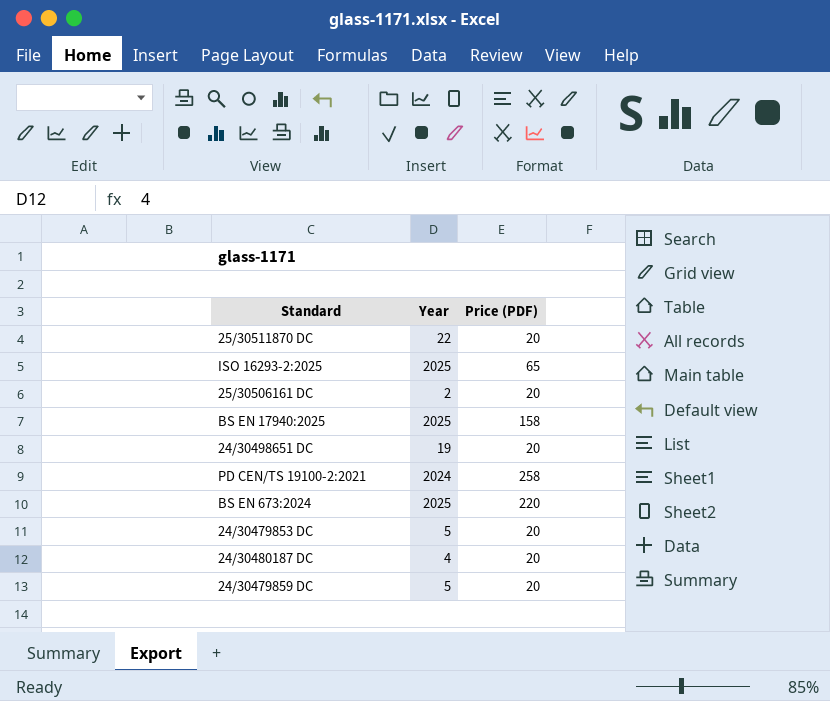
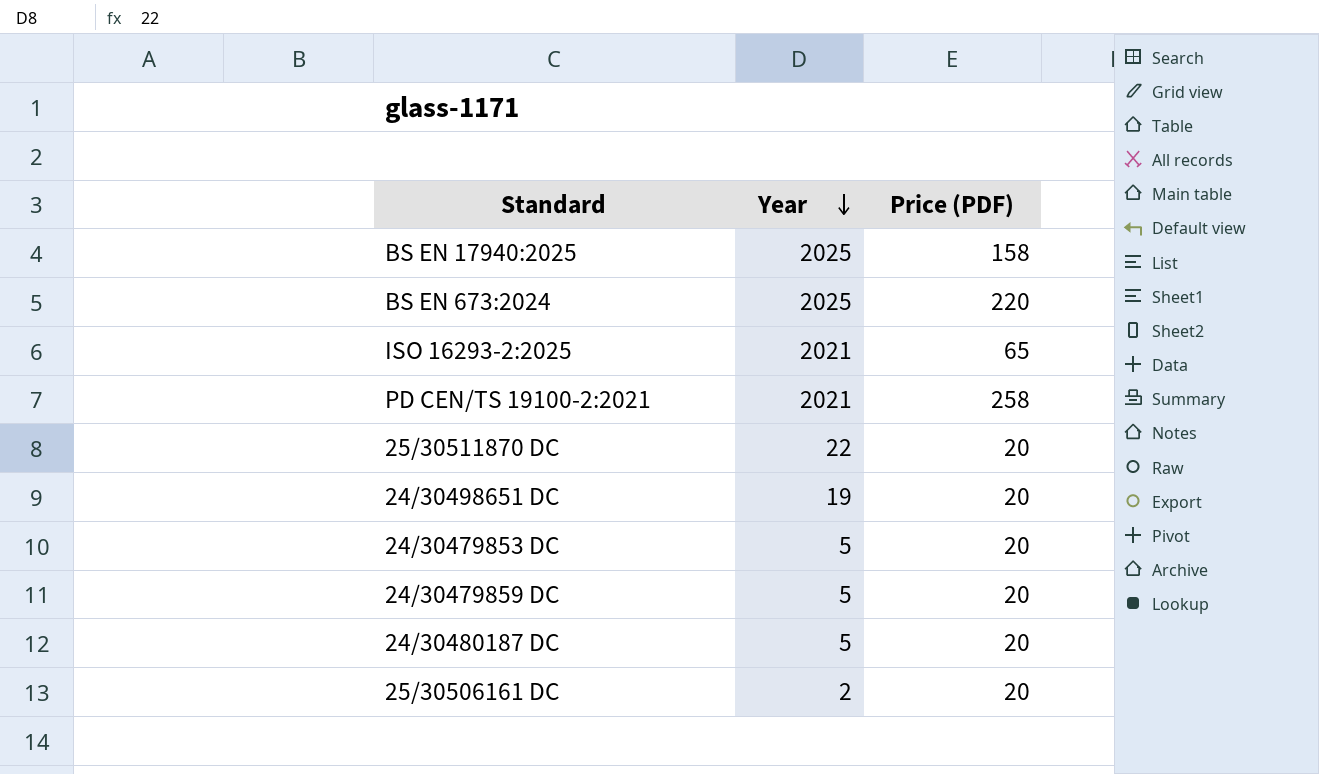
row order: none -> Year descending
ISO 16293-2:2025 | Year: 2025 -> 2021
PD CEN/TS 19100-2:2021 | Year: 2024 -> 2021
24/30480187 DC | Year: 4 -> 5

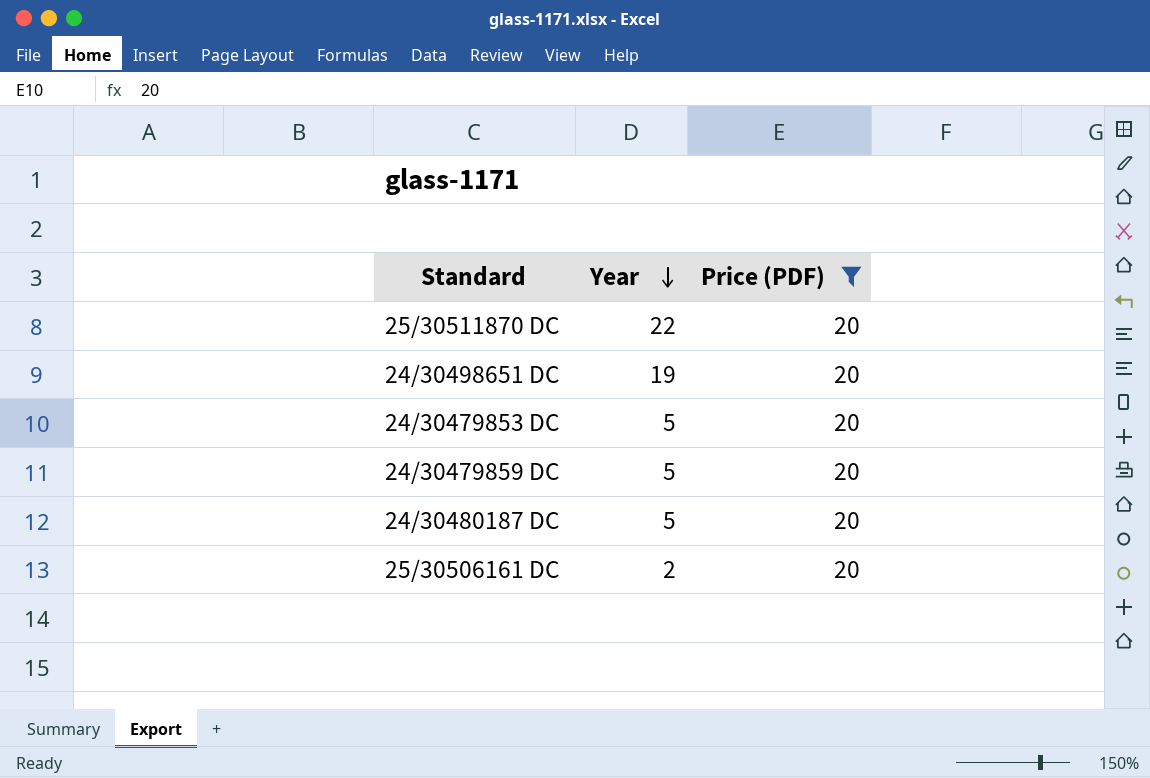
filter: none -> Price (PDF) = 20

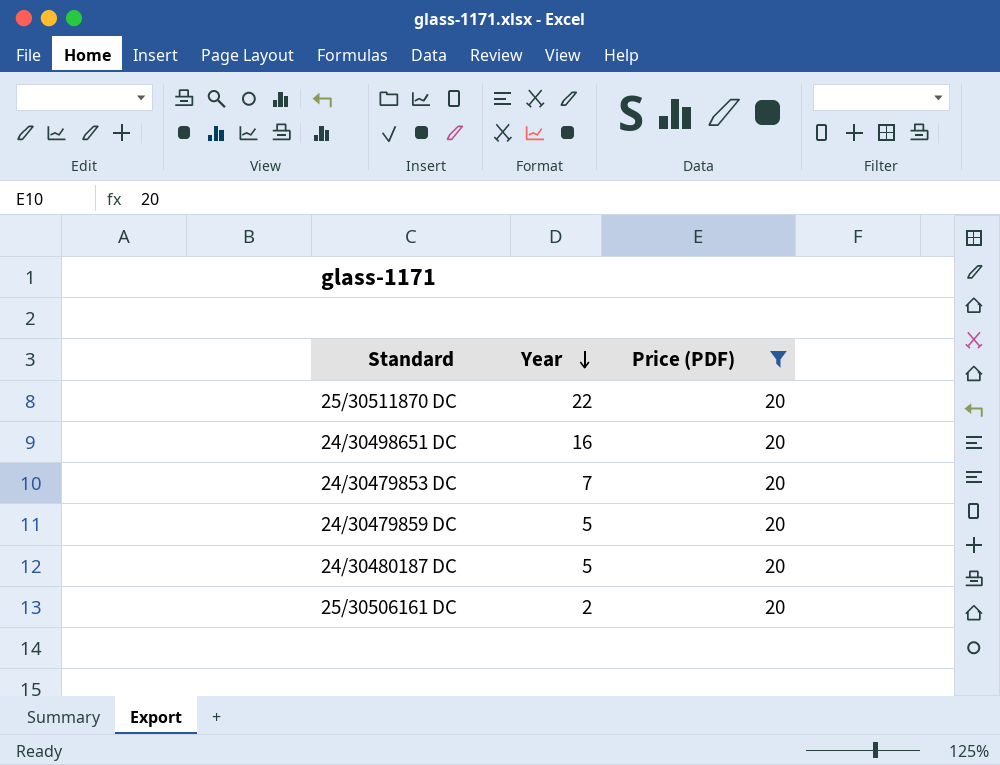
24/30498651 DC | Year: 19 -> 16
24/30479853 DC | Year: 5 -> 7

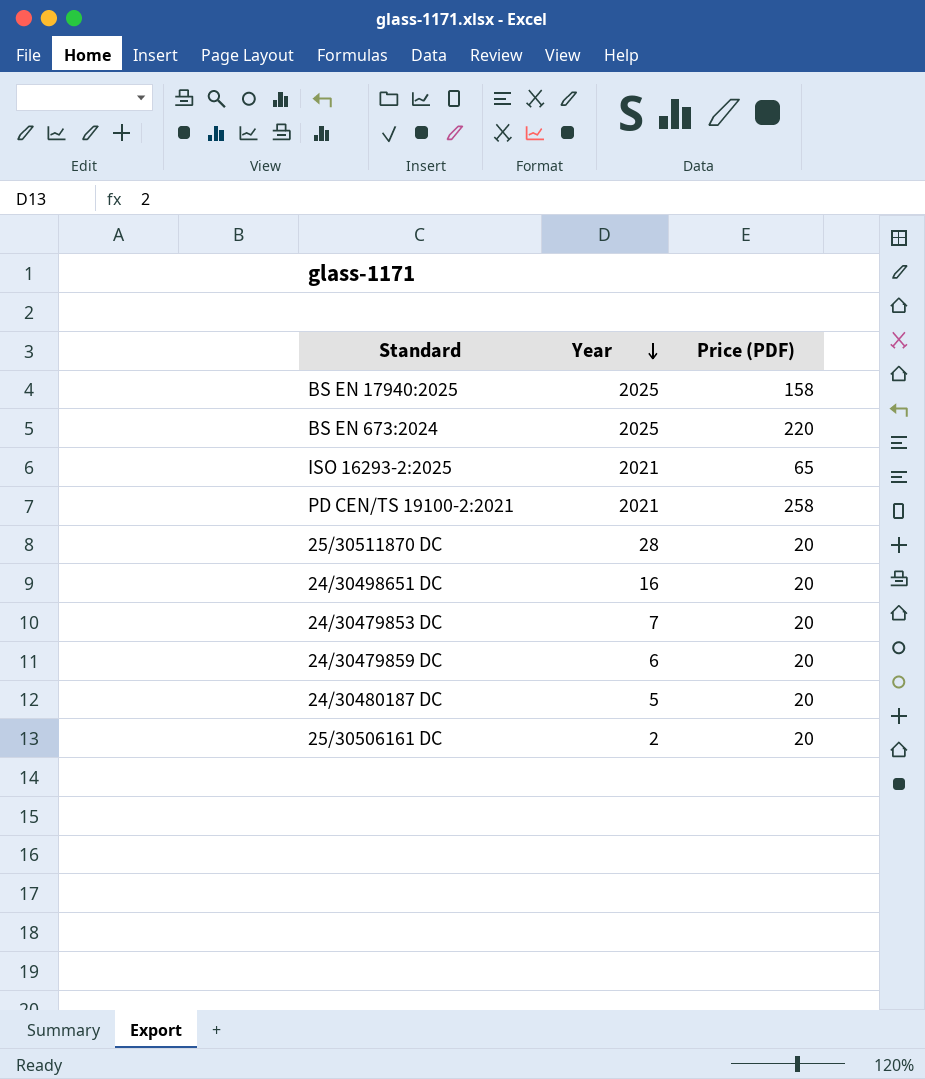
filter: Price (PDF) = 20 -> none
25/30511870 DC | Year: 22 -> 28
24/30479859 DC | Year: 5 -> 6

